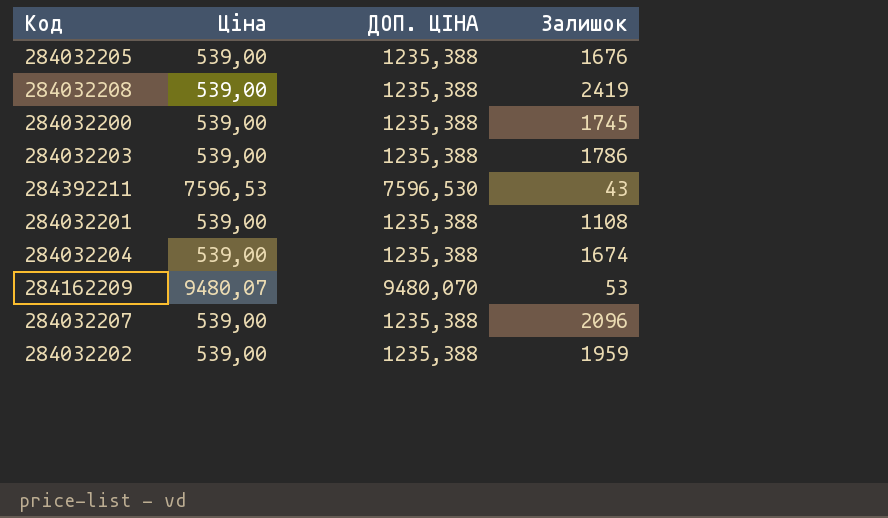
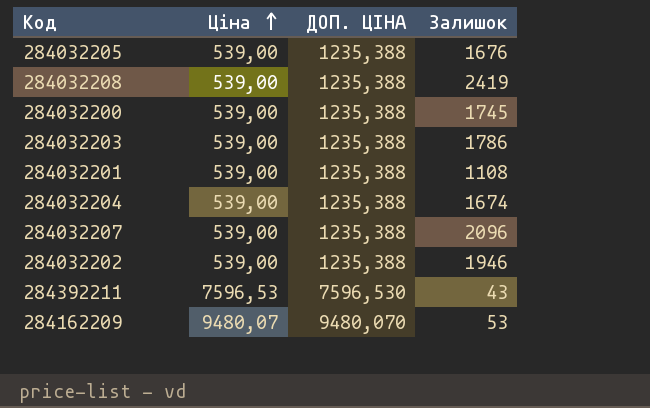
row order: none -> Ціна ascending
284032202 | Залишок: 1959 -> 1946

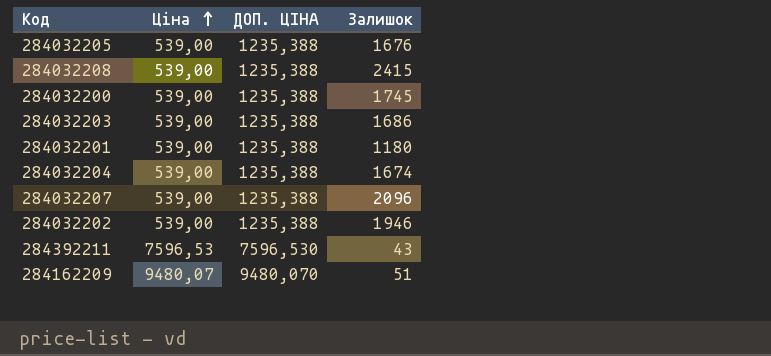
284032208 | Залишок: 2419 -> 2415
284032203 | Залишок: 1786 -> 1686
284032201 | Залишок: 1108 -> 1180
284162209 | Залишок: 53 -> 51

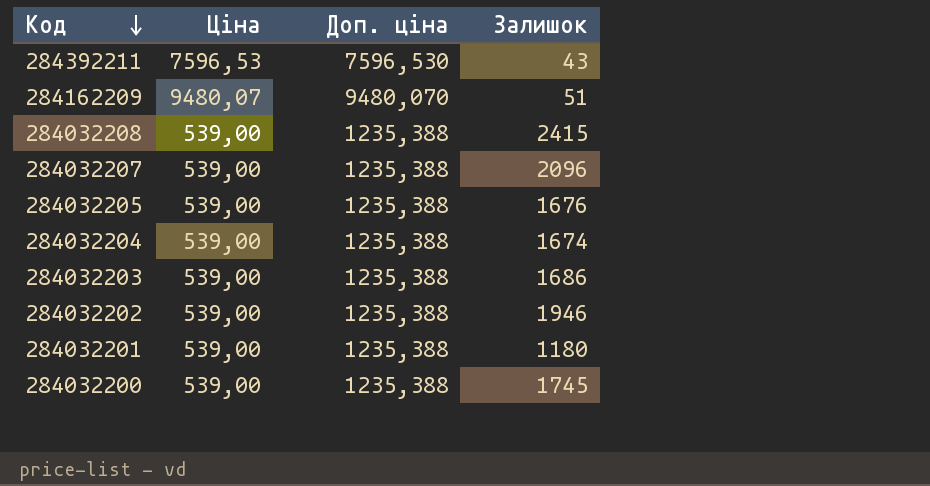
row order: Ціна ascending -> Код descending
column name: ДОП. ЦІНА -> Доп. ціна

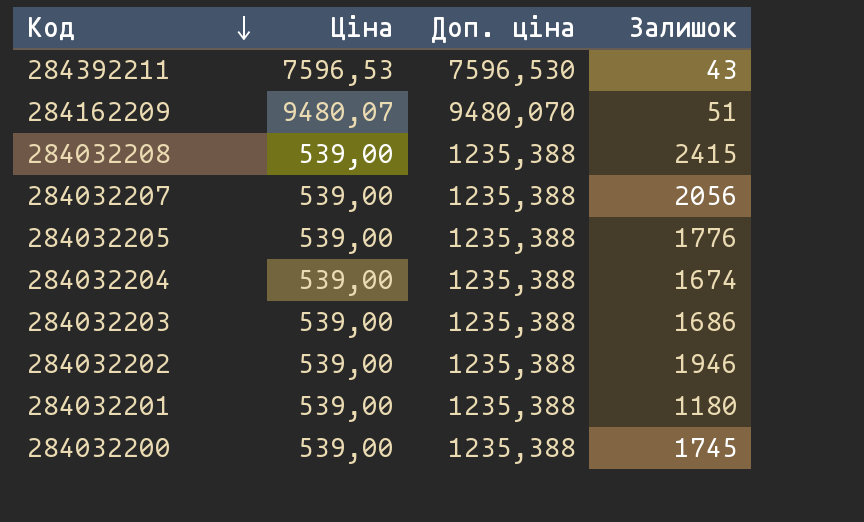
284032207 | Залишок: 2096 -> 2056
284032205 | Залишок: 1676 -> 1776

